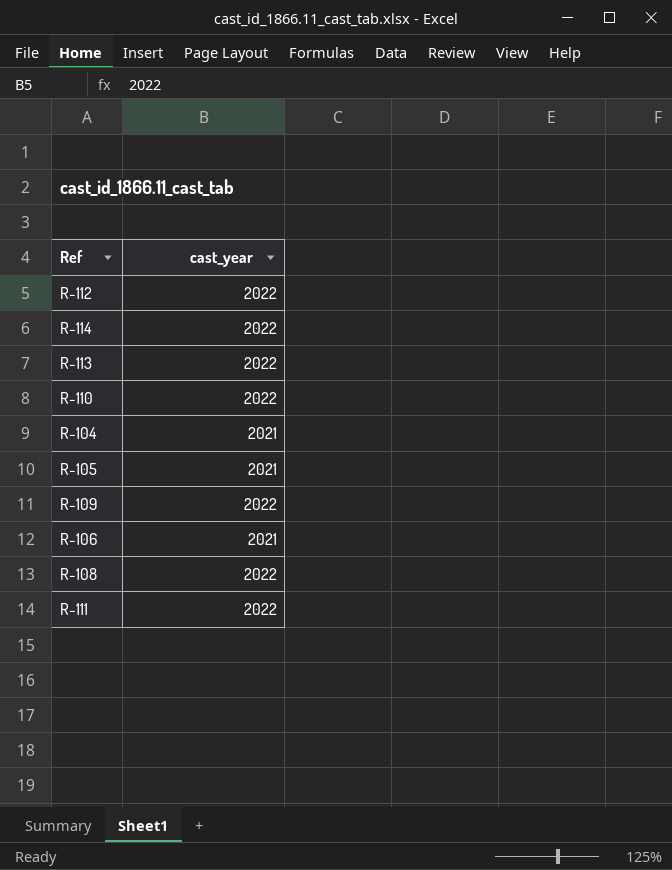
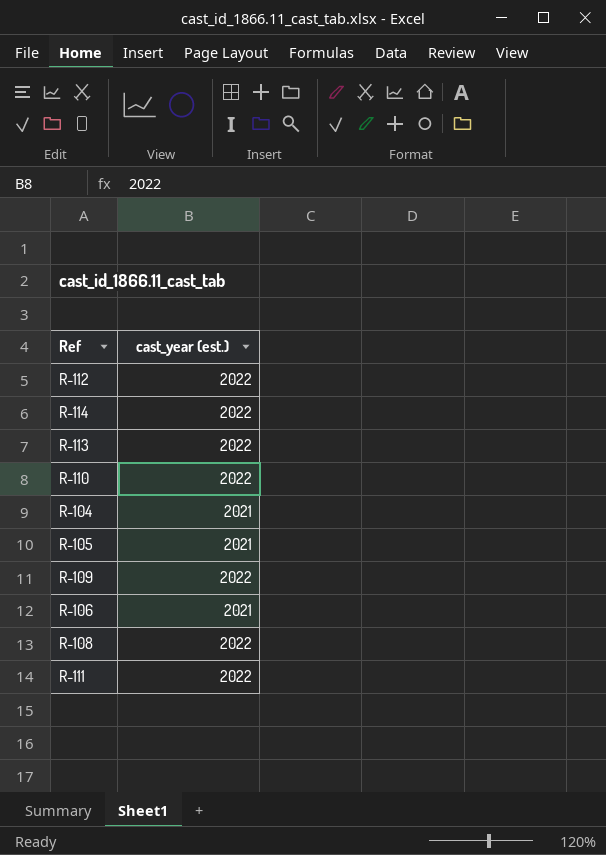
column name: cast_year -> cast_year (est.)

